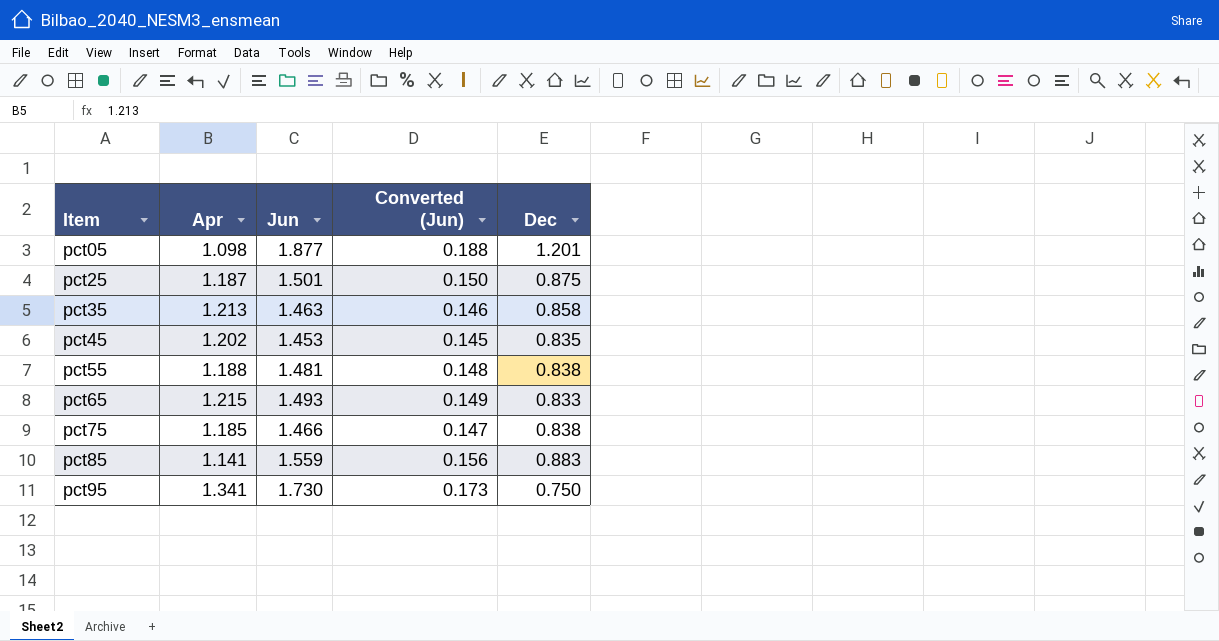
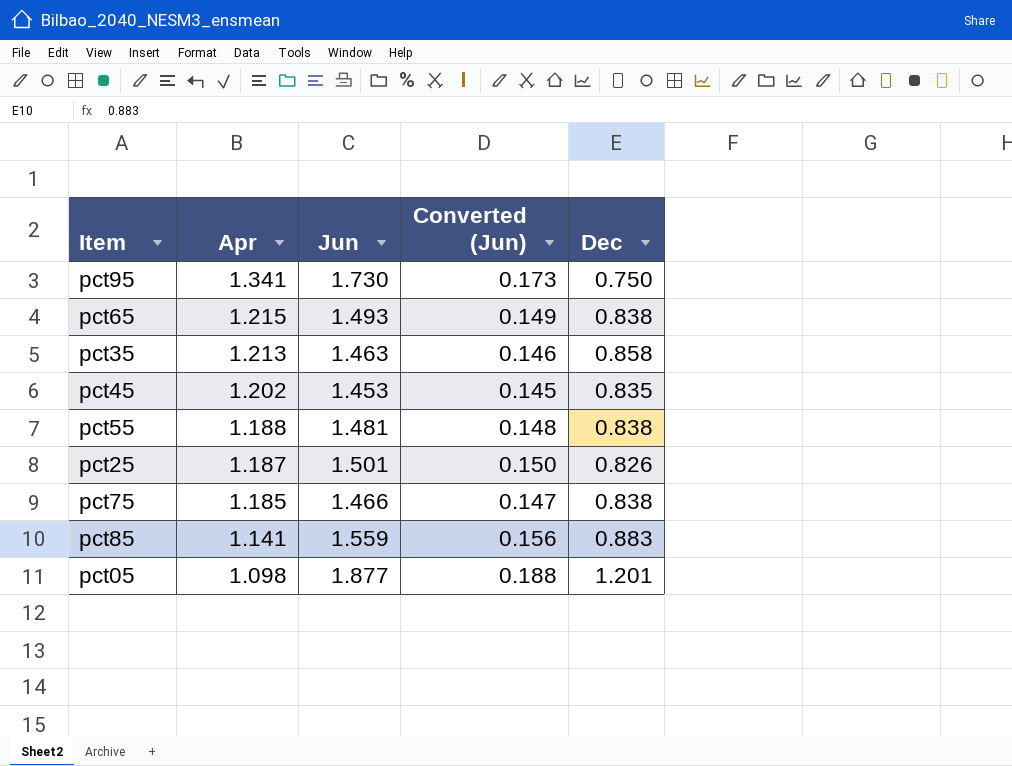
row order: Item ascending -> Apr descending
pct65 | Dec: 0.833 -> 0.838
pct25 | Dec: 0.875 -> 0.826

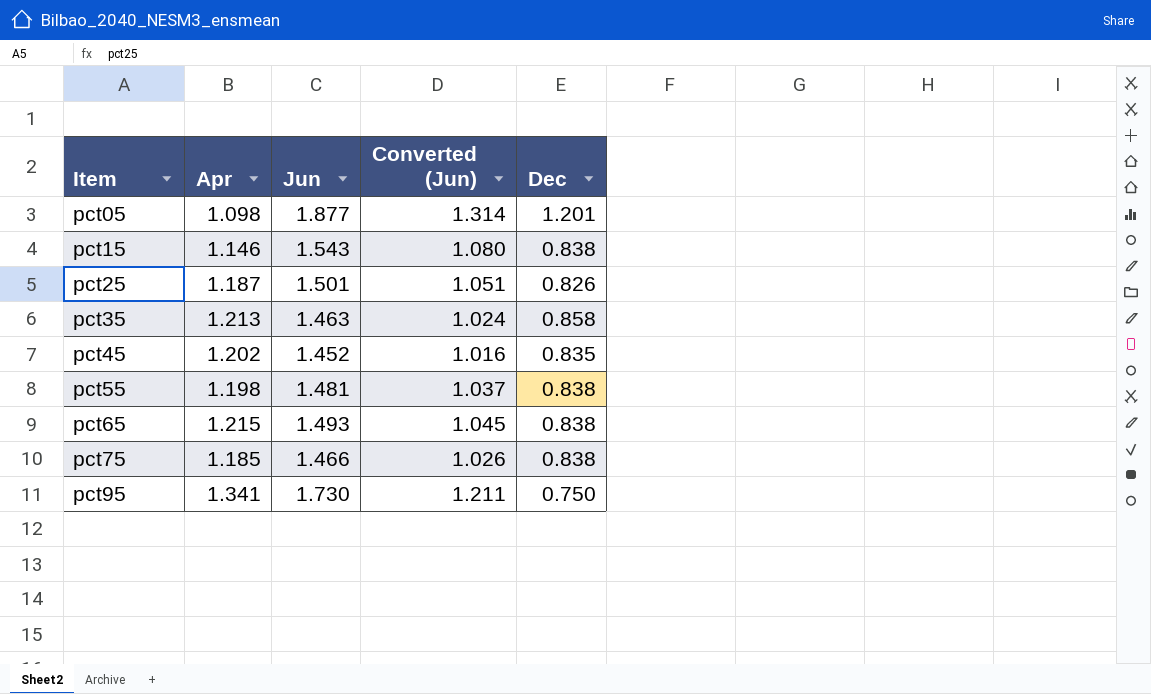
row order: Apr descending -> Item ascending
column Converted (Jun) | formula: [Jun] * 0.1 -> [Jun] * 0.7
row pct85: 1.141 | 1.559 | 0.156 | 0.883 -> none
row pct15: none -> 1.146 | 1.543 | 1.080 | 0.838
pct45 | Jun: 1.453 -> 1.452
pct55 | Apr: 1.188 -> 1.198

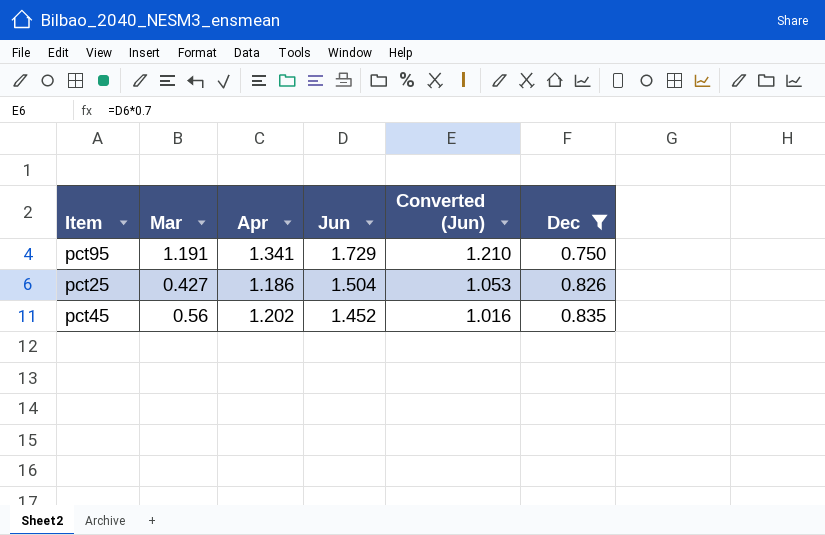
filter: none -> Dec <= 0.835
row order: Item ascending -> Jun descending
column Mar | position: none -> 2
pct95 | Jun: 1.730 -> 1.729
pct95 | Converted (Jun): 1.211 -> 1.210
pct25 | Apr: 1.187 -> 1.186
pct25 | Jun: 1.501 -> 1.504
pct25 | Converted (Jun): 1.051 -> 1.053

